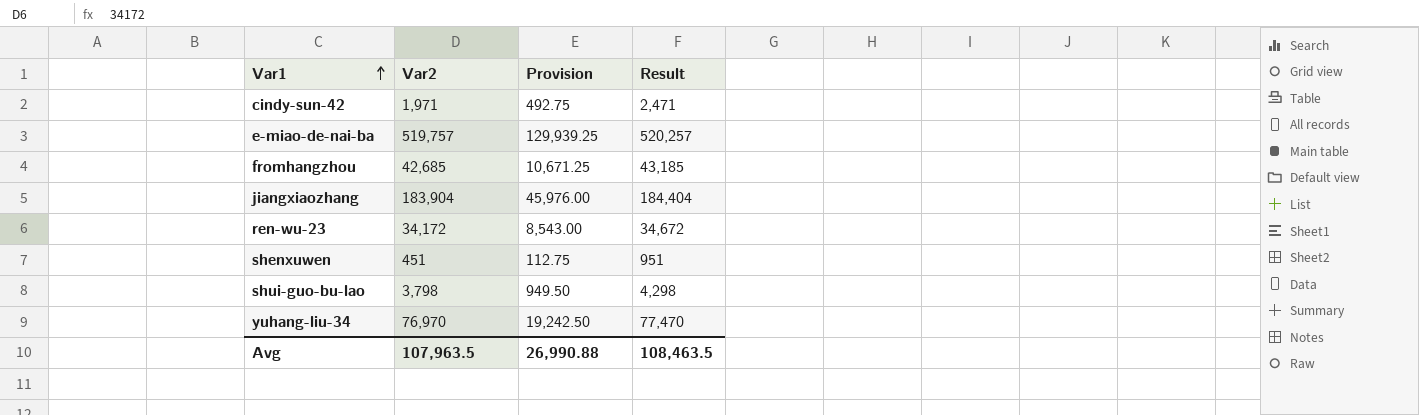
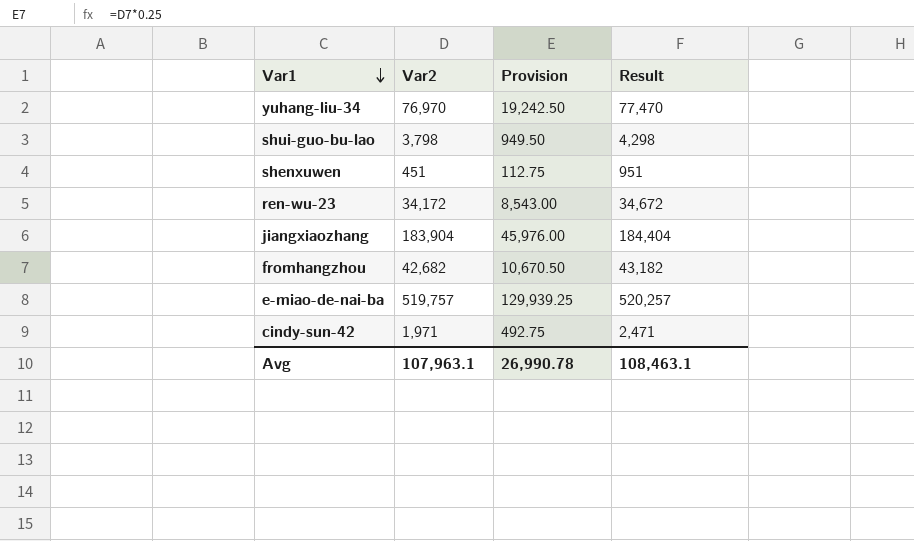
row order: Var1 ascending -> Var1 descending
fromhangzhou | Var2: 42,685 -> 42,682
fromhangzhou | Provision: 10,671.25 -> 10,670.50
fromhangzhou | Result: 43,185 -> 43,182
Avg | Var2: 107,963.5 -> 107,963.1
Avg | Provision: 26,990.88 -> 26,990.78
Avg | Result: 108,463.5 -> 108,463.1

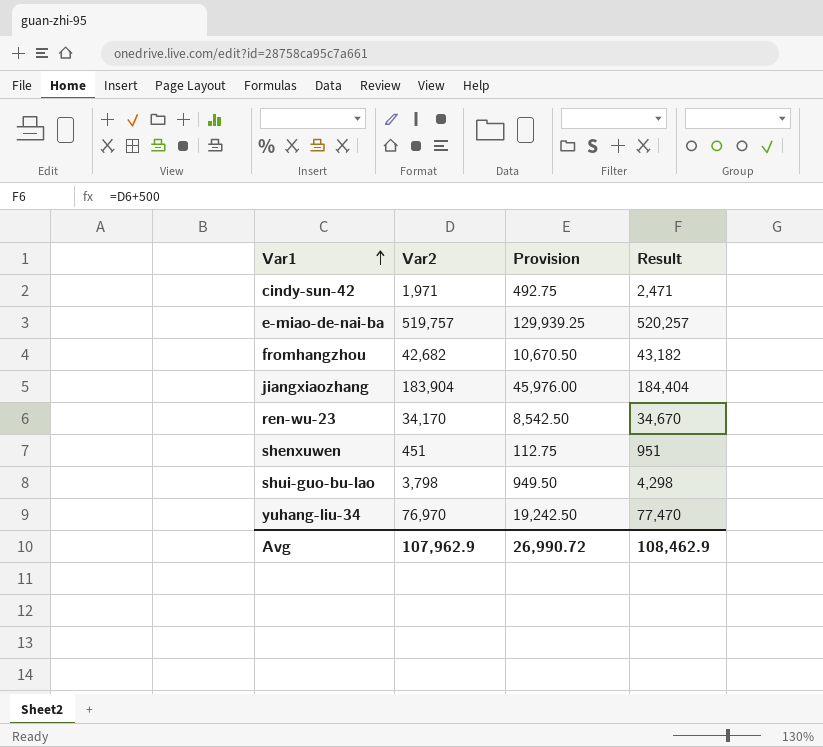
row order: Var1 descending -> Var1 ascending
ren-wu-23 | Var2: 34,172 -> 34,170
ren-wu-23 | Provision: 8,543.00 -> 8,542.50
ren-wu-23 | Result: 34,672 -> 34,670
Avg | Var2: 107,963.1 -> 107,962.9
Avg | Provision: 26,990.78 -> 26,990.72
Avg | Result: 108,463.1 -> 108,462.9

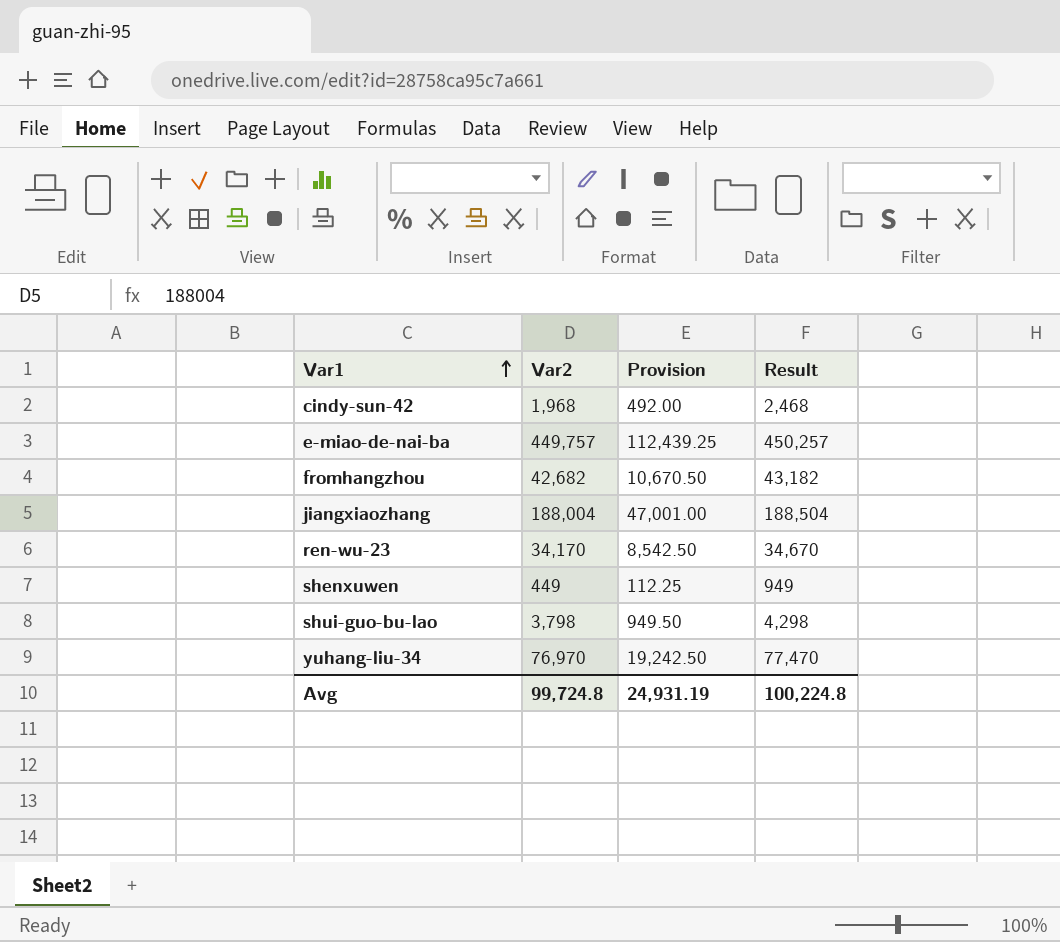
cindy-sun-42 | Var2: 1,971 -> 1,968
cindy-sun-42 | Provision: 492.75 -> 492.00
cindy-sun-42 | Result: 2,471 -> 2,468
e-miao-de-nai-ba | Var2: 519,757 -> 449,757
e-miao-de-nai-ba | Provision: 129,939.25 -> 112,439.25
e-miao-de-nai-ba | Result: 520,257 -> 450,257
jiangxiaozhang | Var2: 183,904 -> 188,004
jiangxiaozhang | Provision: 45,976.00 -> 47,001.00
jiangxiaozhang | Result: 184,404 -> 188,504
shenxuwen | Var2: 451 -> 449
shenxuwen | Provision: 112.75 -> 112.25
shenxuwen | Result: 951 -> 949
Avg | Var2: 107,962.9 -> 99,724.8
Avg | Provision: 26,990.72 -> 24,931.19
Avg | Result: 108,462.9 -> 100,224.8

